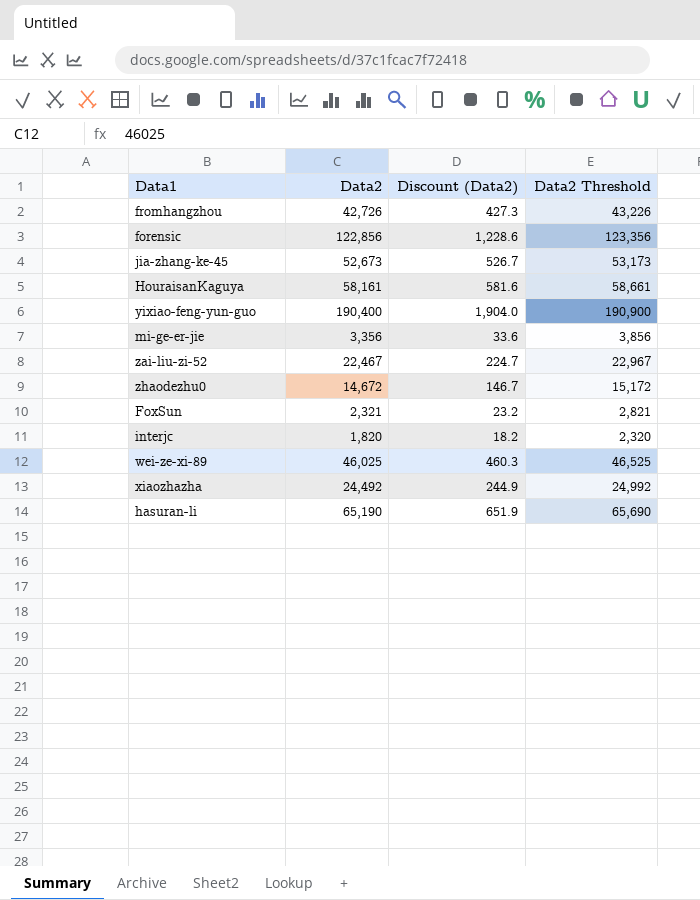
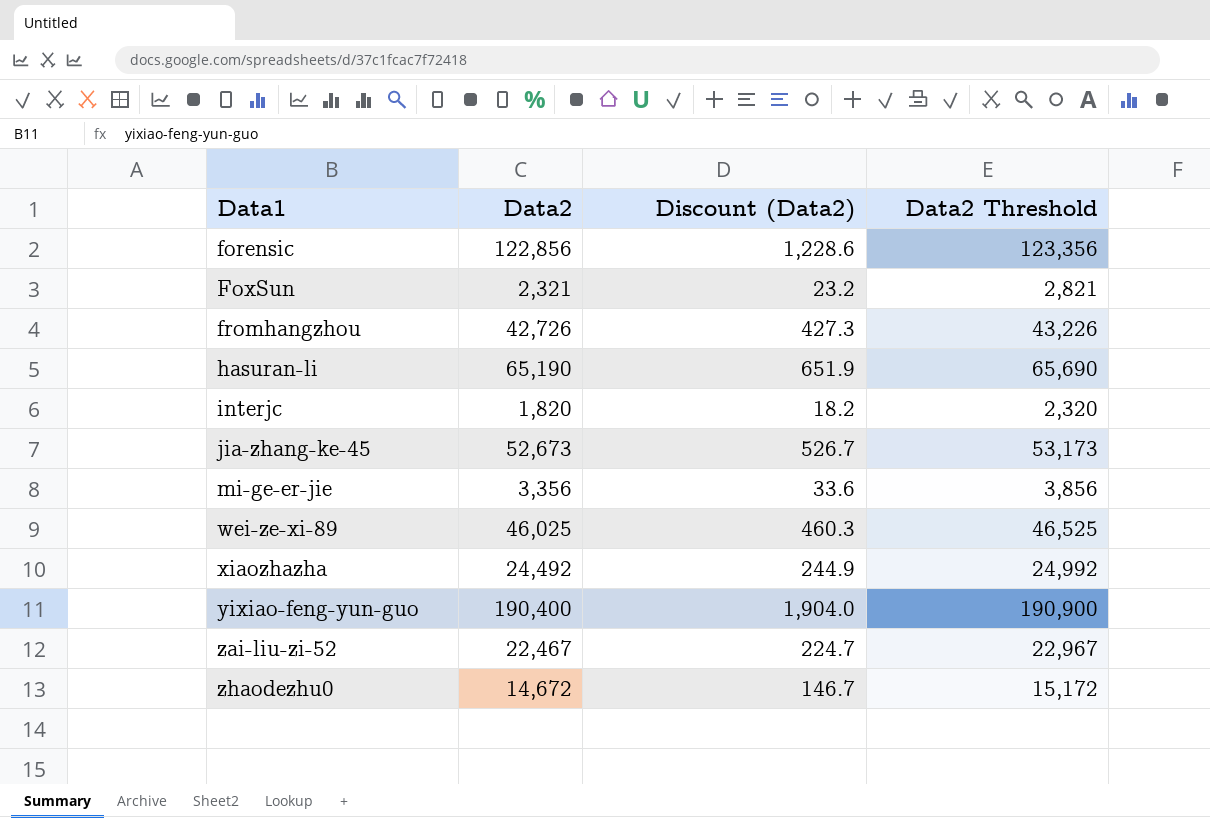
row order: none -> Data1 ascending
row HouraisanKaguya: 58,161 | 581.6 | 58,661 -> none

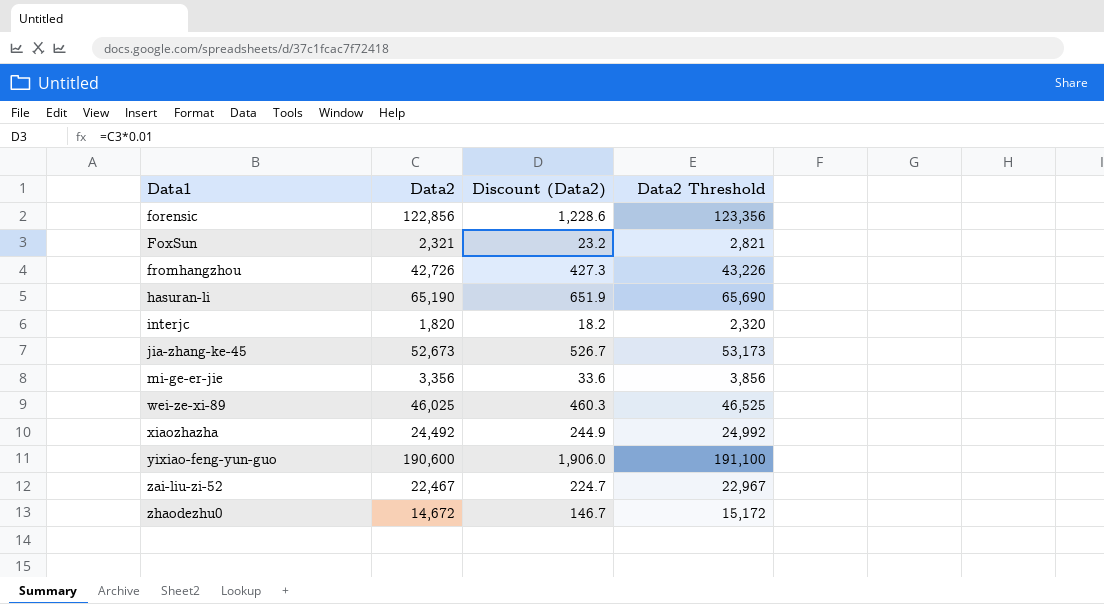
yixiao-feng-yun-guo | Data2: 190,400 -> 190,600
yixiao-feng-yun-guo | Discount (Data2): 1,904.0 -> 1,906.0
yixiao-feng-yun-guo | Data2 Threshold: 190,900 -> 191,100

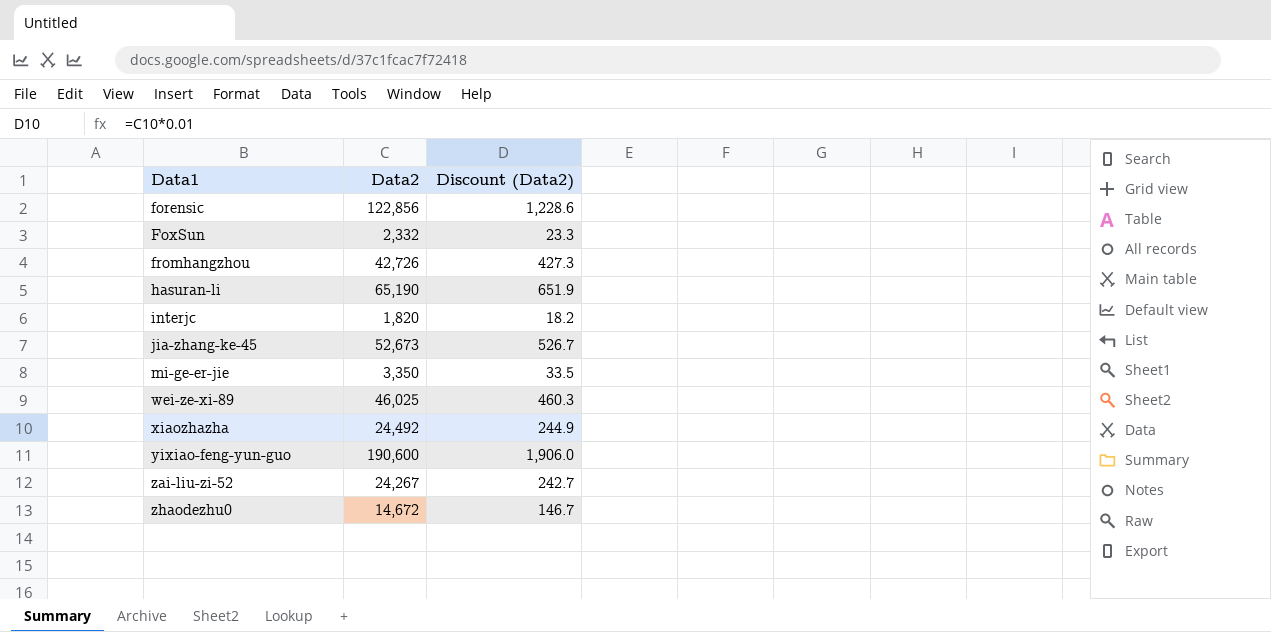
column Data2 Threshold | formula: [Data2] + 500 -> none
FoxSun | Data2: 2,321 -> 2,332
FoxSun | Discount (Data2): 23.2 -> 23.3
mi-ge-er-jie | Data2: 3,356 -> 3,350
mi-ge-er-jie | Discount (Data2): 33.6 -> 33.5
zai-liu-zi-52 | Data2: 22,467 -> 24,267
zai-liu-zi-52 | Discount (Data2): 224.7 -> 242.7

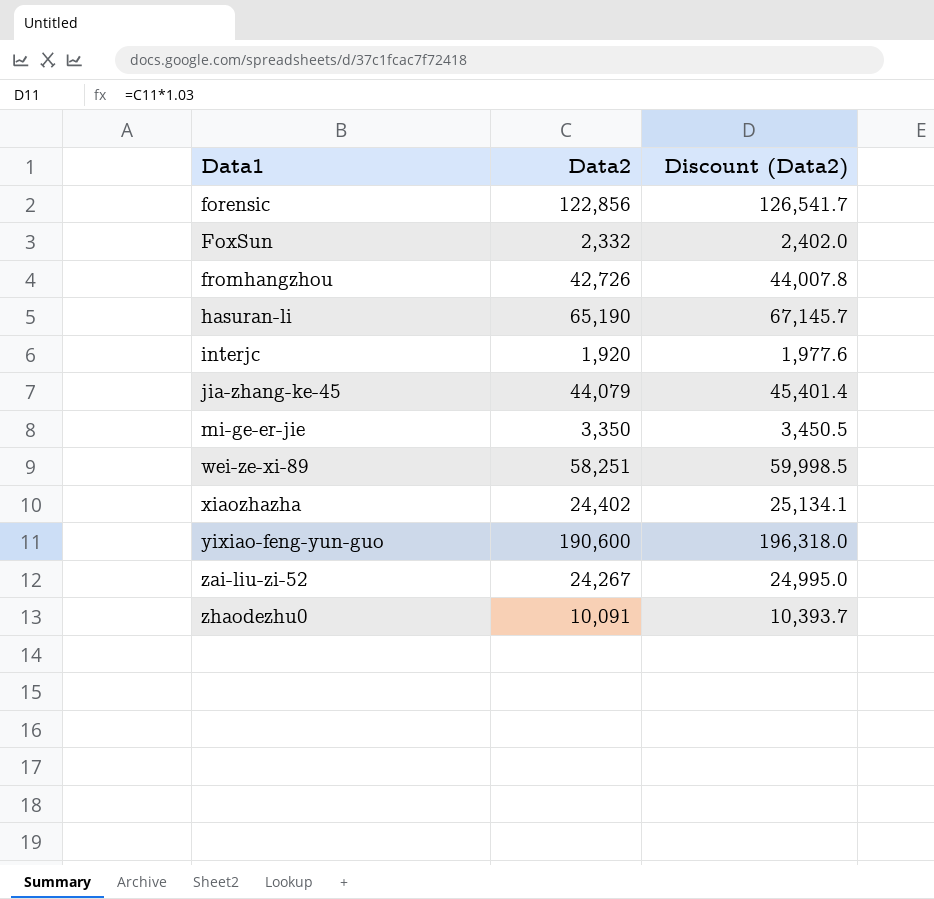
column Discount (Data2) | formula: [Data2] * 0.01 -> [Data2] * 1.03
interjc | Data2: 1,820 -> 1,920
jia-zhang-ke-45 | Data2: 52,673 -> 44,079
wei-ze-xi-89 | Data2: 46,025 -> 58,251
xiaozhazha | Data2: 24,492 -> 24,402
zhaodezhu0 | Data2: 14,672 -> 10,091

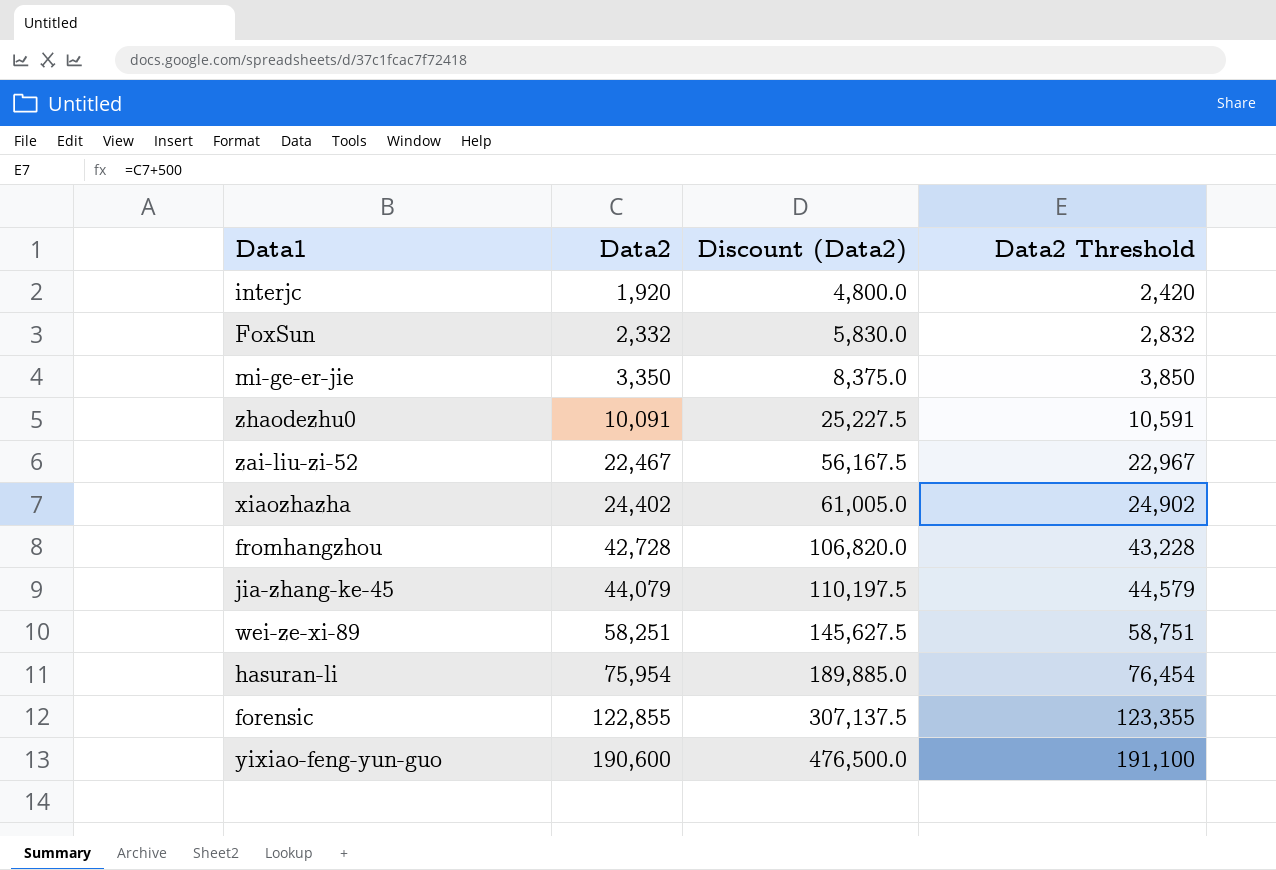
row order: Data1 ascending -> Data2 ascending
column Discount (Data2) | formula: [Data2] * 1.03 -> [Data2] * 2.5
column Data2 Threshold | formula: none -> [Data2] + 500
zai-liu-zi-52 | Data2: 24,267 -> 22,467
fromhangzhou | Data2: 42,726 -> 42,728
hasuran-li | Data2: 65,190 -> 75,954
forensic | Data2: 122,856 -> 122,855

